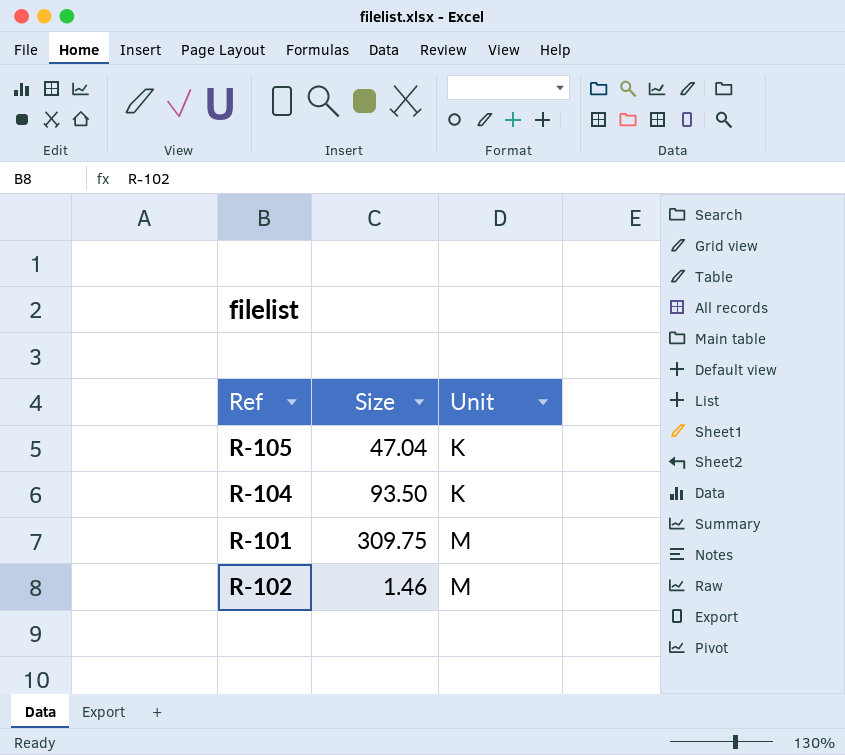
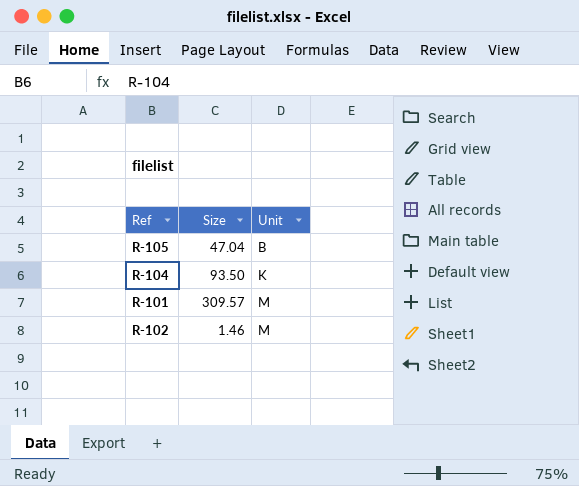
R-105 | Unit: K -> B
R-101 | Size: 309.75 -> 309.57

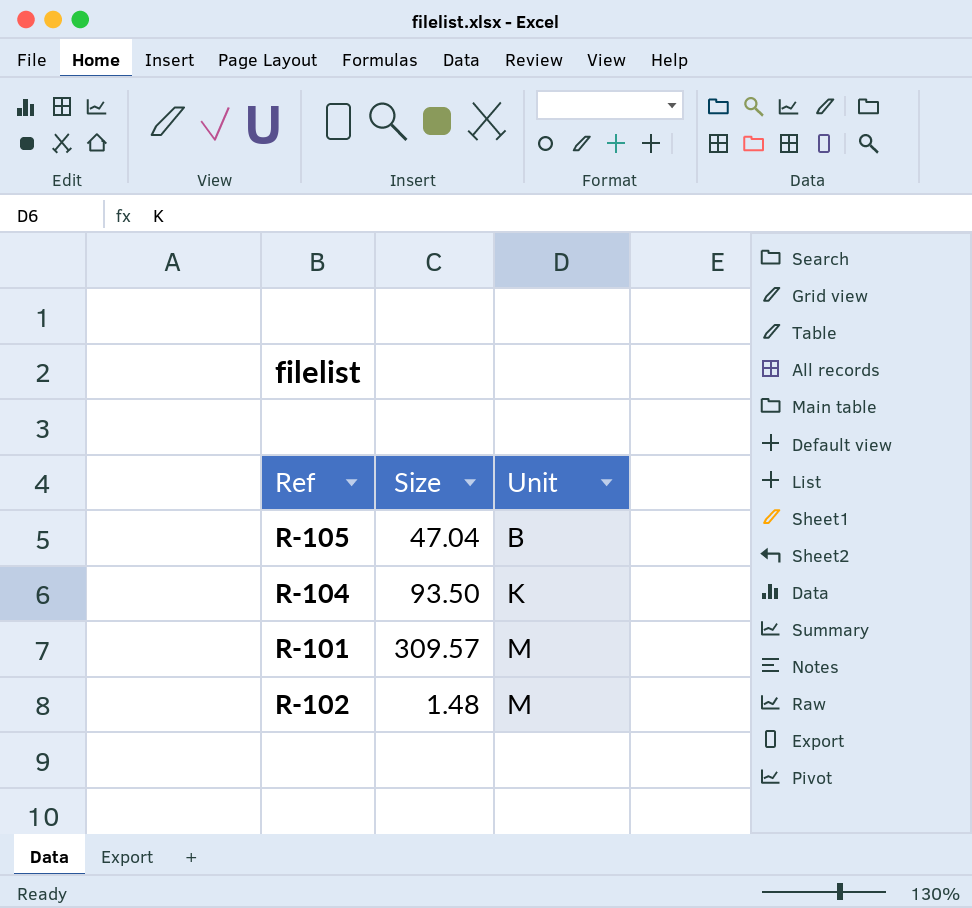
R-102 | Size: 1.46 -> 1.48

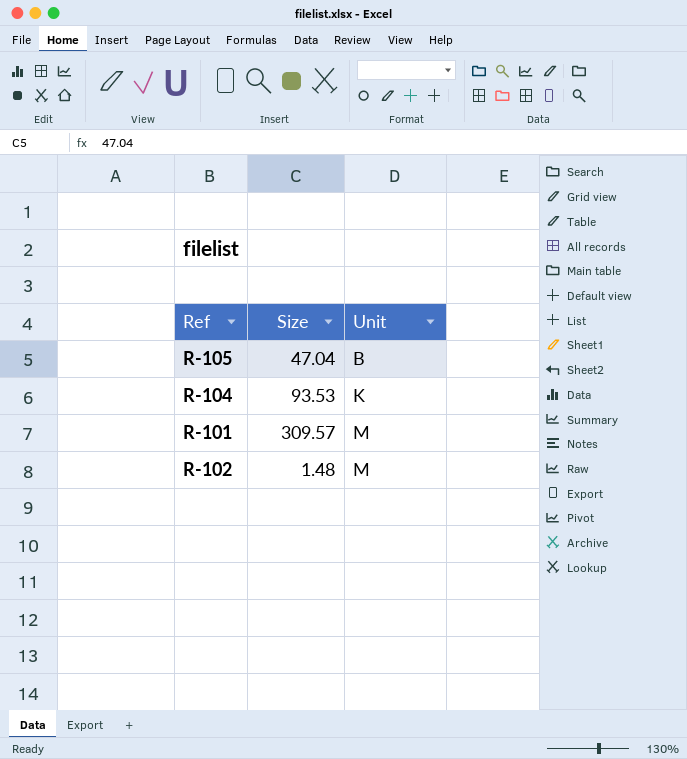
R-104 | Size: 93.50 -> 93.53

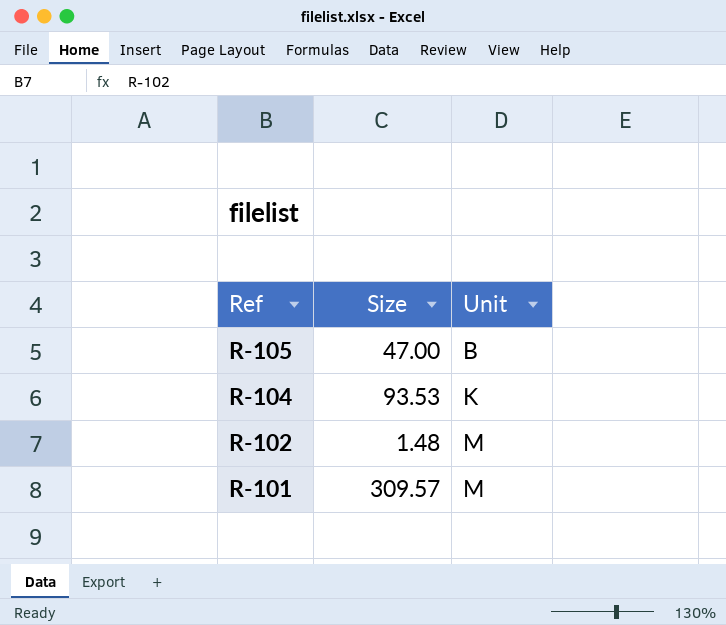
row order: Unit ascending -> Ref descending
R-105 | Size: 47.04 -> 47.00

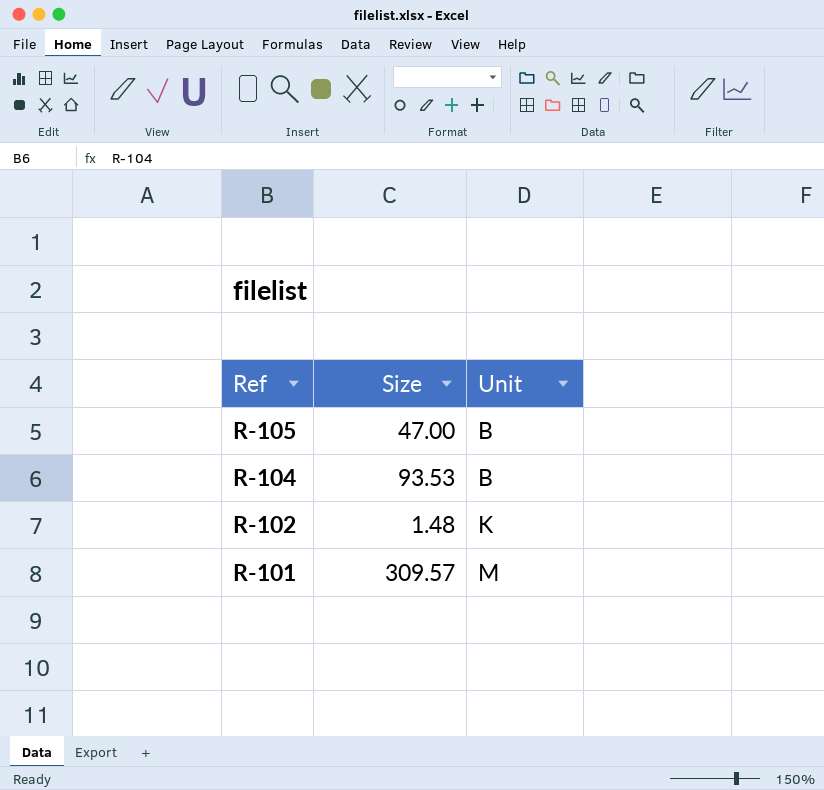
R-104 | Unit: K -> B
R-102 | Unit: M -> K

